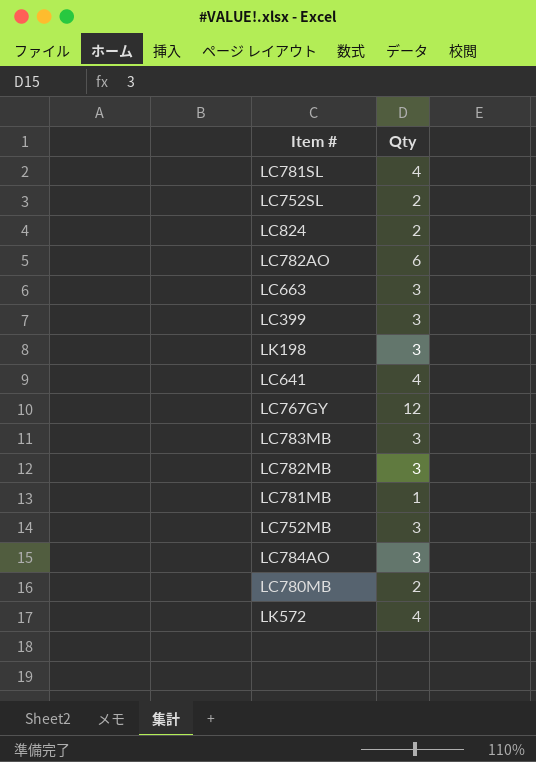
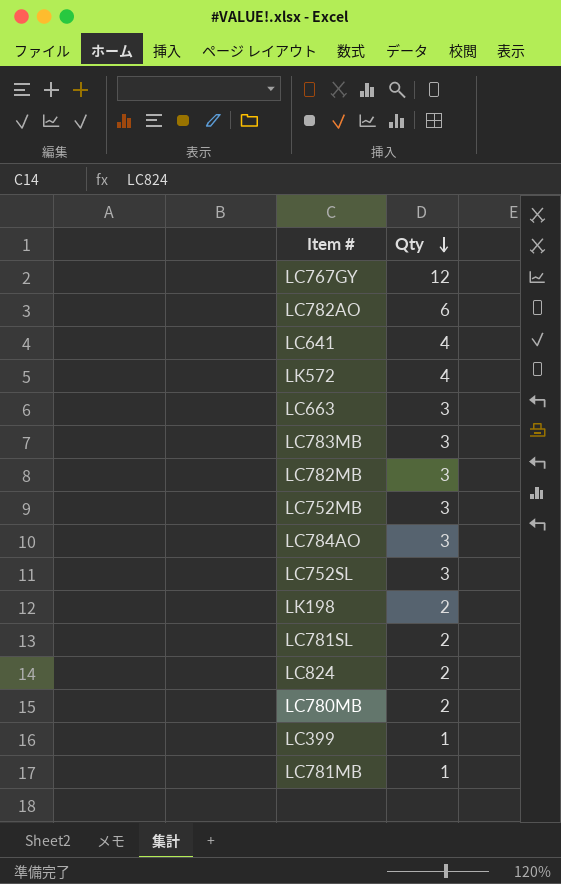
row order: none -> Qty descending
LC752SL | Qty: 2 -> 3
LK198 | Qty: 3 -> 2
LC781SL | Qty: 4 -> 2
LC399 | Qty: 3 -> 1

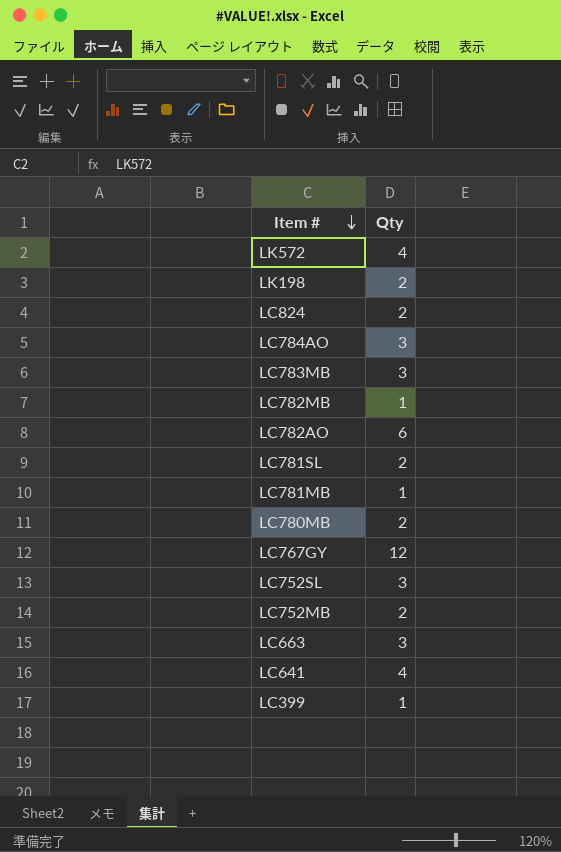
row order: Qty descending -> Item # descending
LC782MB | Qty: 3 -> 1
LC752MB | Qty: 3 -> 2

